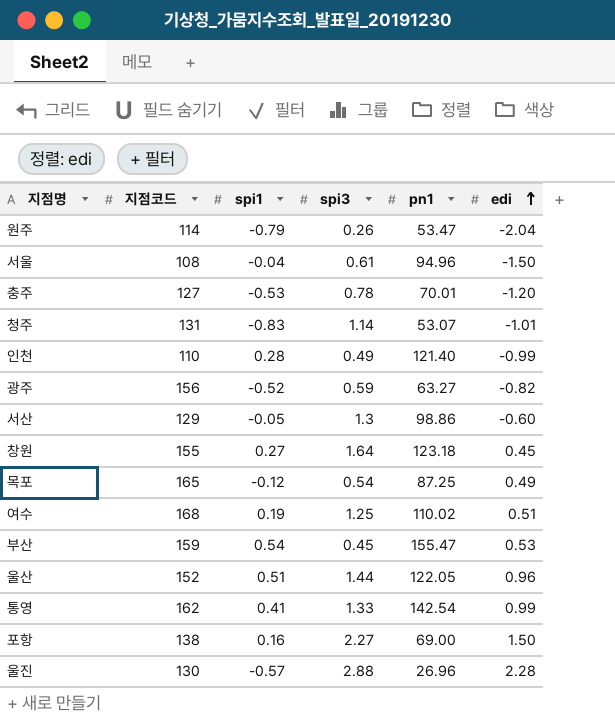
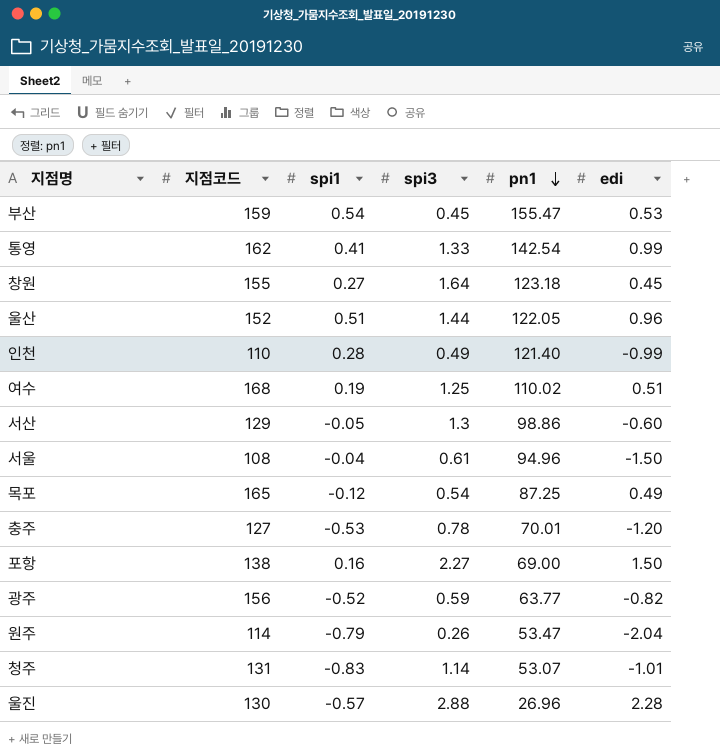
row order: edi ascending -> pn1 descending
광주 | pn1: 63.27 -> 63.77

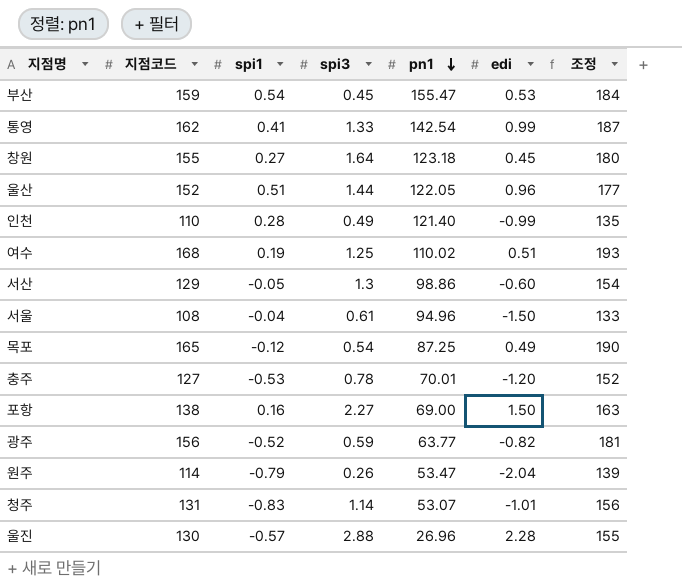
column 조정 | formula: none -> [지점코드] + 25

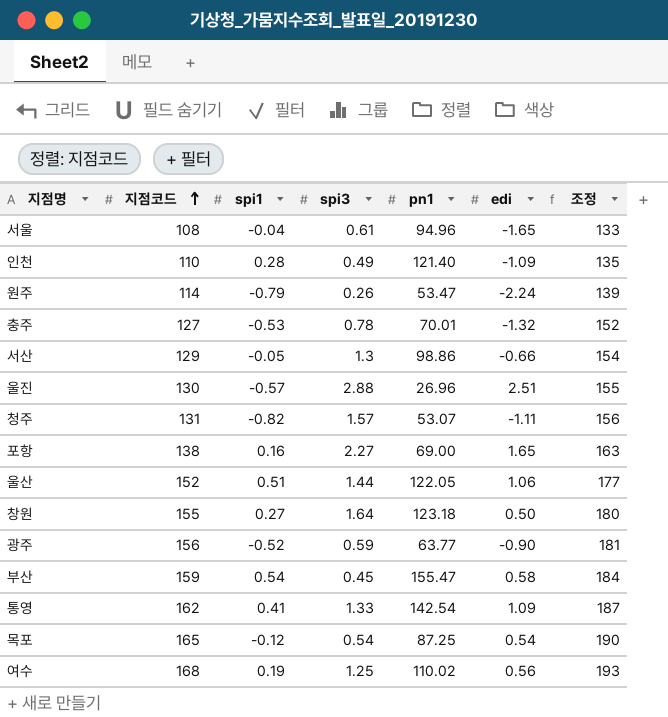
row order: pn1 descending -> 지점코드 ascending
서울 | edi: -1.50 -> -1.65
인천 | edi: -0.99 -> -1.09
원주 | edi: -2.04 -> -2.24
충주 | edi: -1.20 -> -1.32
서산 | edi: -0.60 -> -0.66
울진 | edi: 2.28 -> 2.51
청주 | spi1: -0.83 -> -0.82
청주 | spi3: 1.14 -> 1.57
청주 | edi: -1.01 -> -1.11
포항 | edi: 1.50 -> 1.65
울산 | edi: 0.96 -> 1.06
창원 | edi: 0.45 -> 0.50
광주 | edi: -0.82 -> -0.90
부산 | edi: 0.53 -> 0.58
통영 | edi: 0.99 -> 1.09
목포 | edi: 0.49 -> 0.54
여수 | edi: 0.51 -> 0.56

